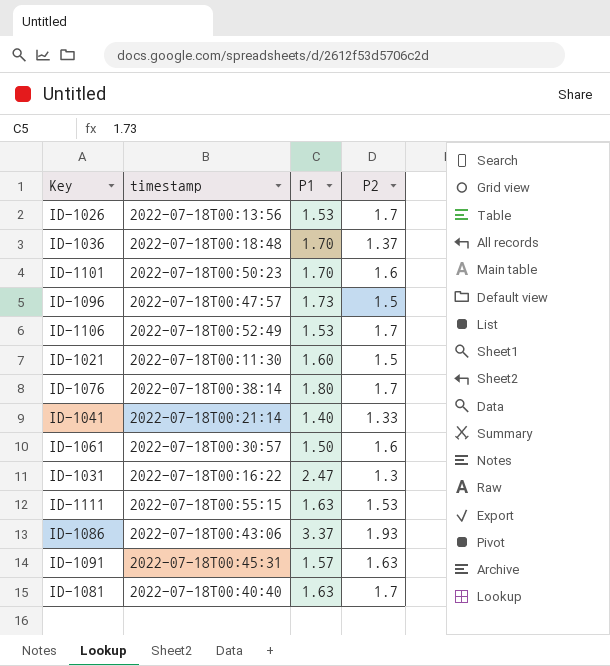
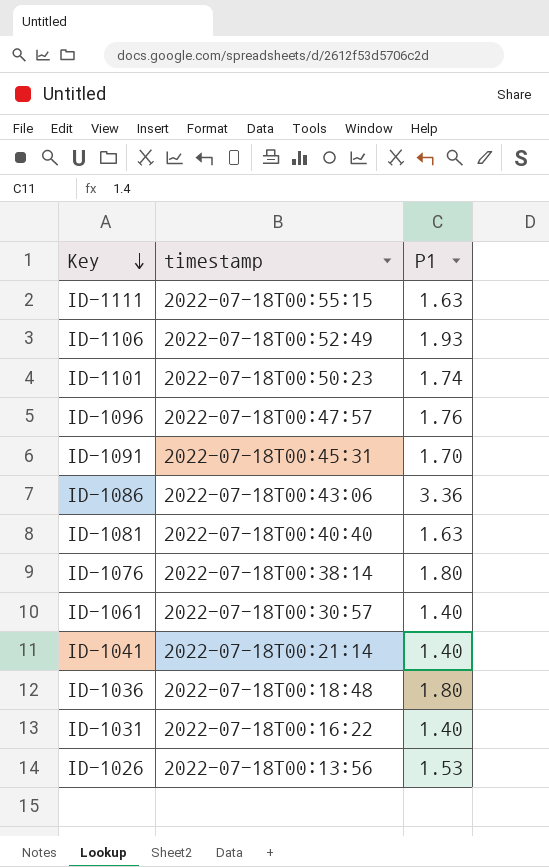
row order: none -> Key descending
column P2 | position: 4 -> none
row ID-1021: 2022-07-18T00:11:30 | 1.60 | 1.5 -> none
ID-1106 | P1: 1.53 -> 1.93
ID-1101 | P1: 1.70 -> 1.74
ID-1096 | P1: 1.73 -> 1.76
ID-1091 | P1: 1.57 -> 1.70
ID-1086 | P1: 3.37 -> 3.36
ID-1061 | P1: 1.50 -> 1.40
ID-1036 | P1: 1.70 -> 1.80
ID-1031 | P1: 2.47 -> 1.40

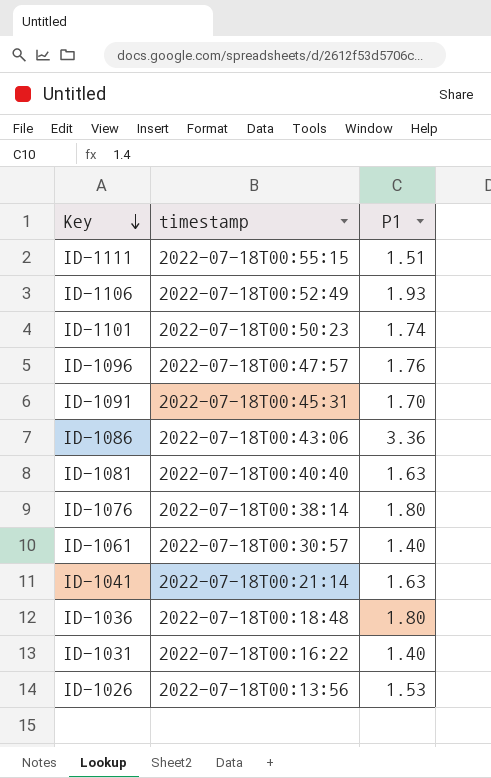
ID-1111 | P1: 1.63 -> 1.51
ID-1041 | P1: 1.40 -> 1.63

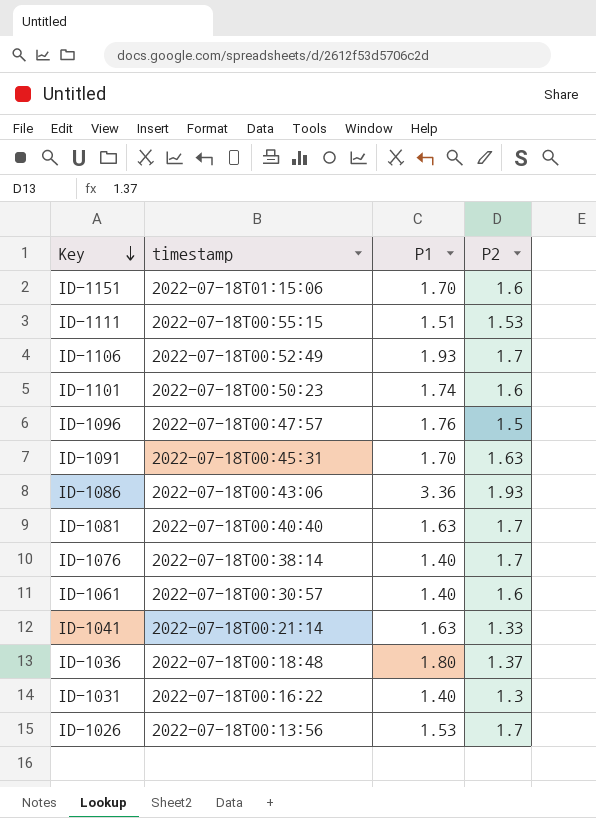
column P2 | position: none -> 4
row ID-1151: none -> 2022-07-18T01:15:06 | 1.70 | 1.6
ID-1076 | P1: 1.80 -> 1.40

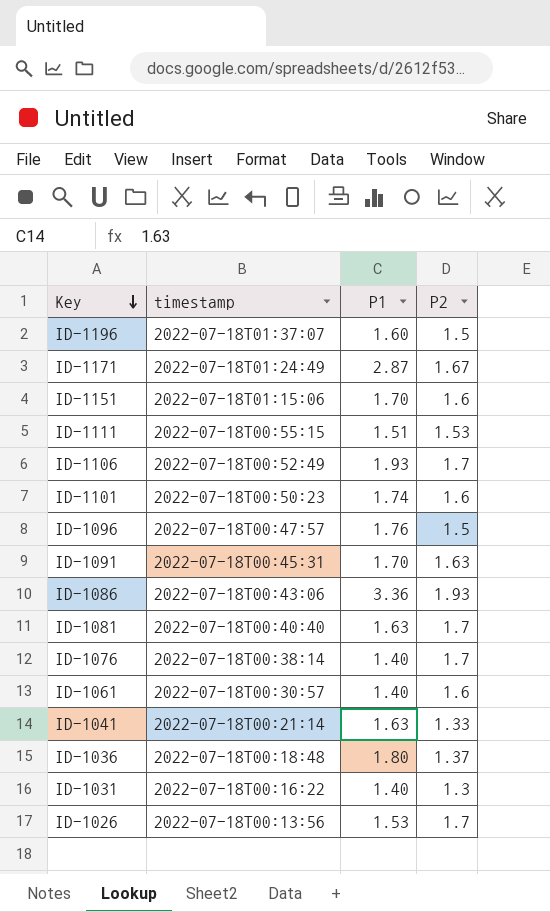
row ID-1196: none -> 2022-07-18T01:37:07 | 1.60 | 1.5
row ID-1171: none -> 2022-07-18T01:24:49 | 2.87 | 1.67

